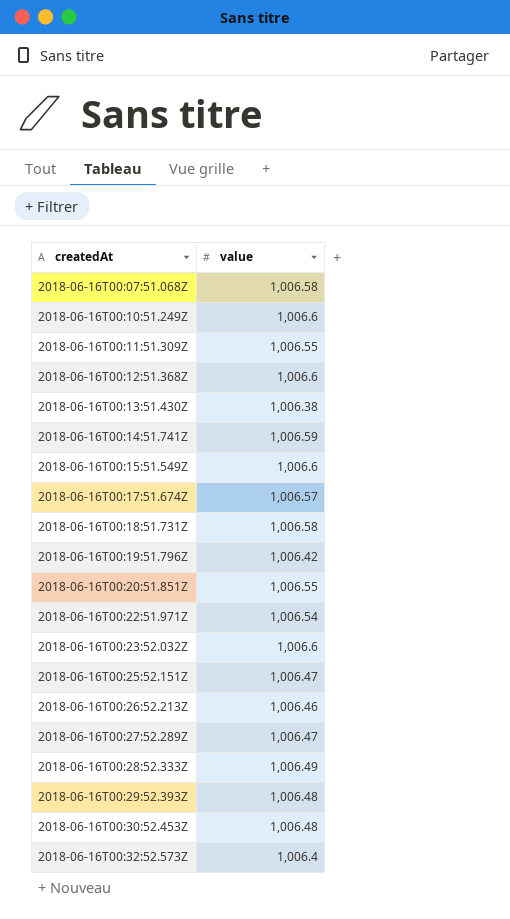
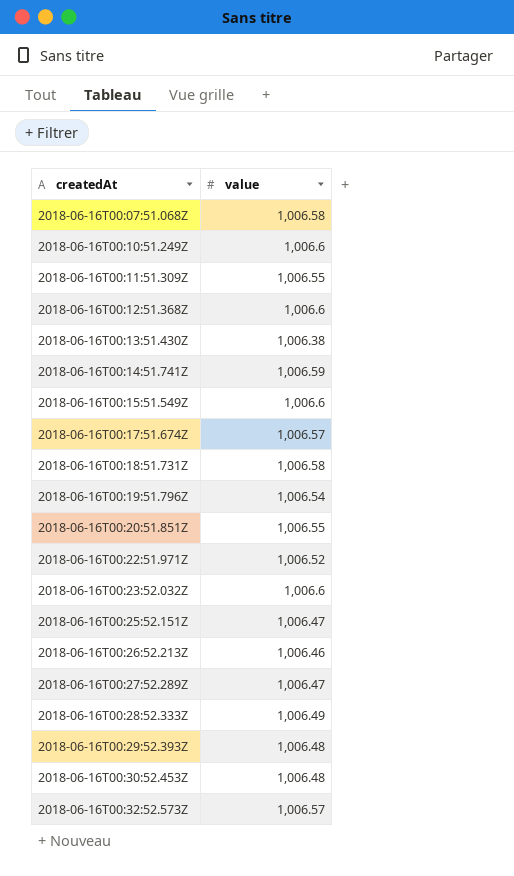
2018-06-16T00:19:51.796Z | value: 1,006.42 -> 1,006.54
2018-06-16T00:22:51.971Z | value: 1,006.54 -> 1,006.52
2018-06-16T00:32:52.573Z | value: 1,006.4 -> 1,006.57

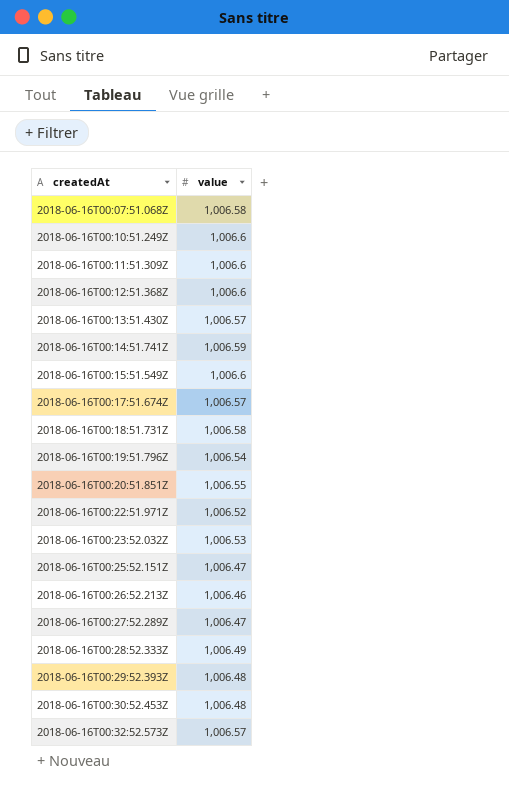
2018-06-16T00:11:51.309Z | value: 1,006.55 -> 1,006.6
2018-06-16T00:13:51.430Z | value: 1,006.38 -> 1,006.57
2018-06-16T00:23:52.032Z | value: 1,006.6 -> 1,006.53

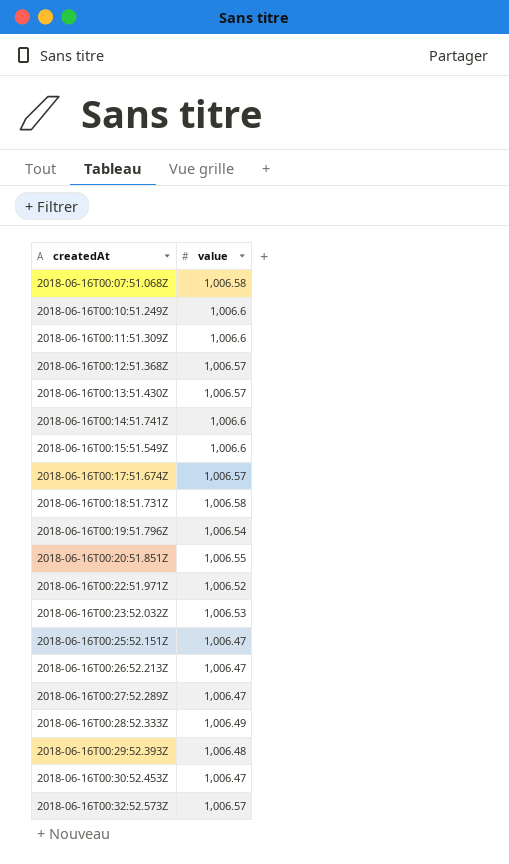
2018-06-16T00:12:51.368Z | value: 1,006.6 -> 1,006.57
2018-06-16T00:14:51.741Z | value: 1,006.59 -> 1,006.6
2018-06-16T00:26:52.213Z | value: 1,006.46 -> 1,006.47
2018-06-16T00:30:52.453Z | value: 1,006.48 -> 1,006.47

